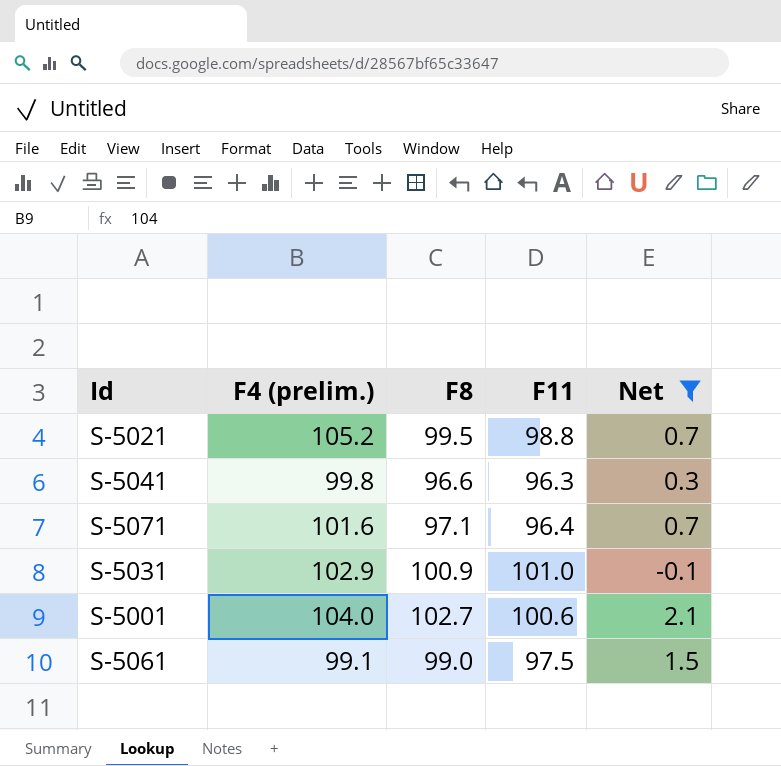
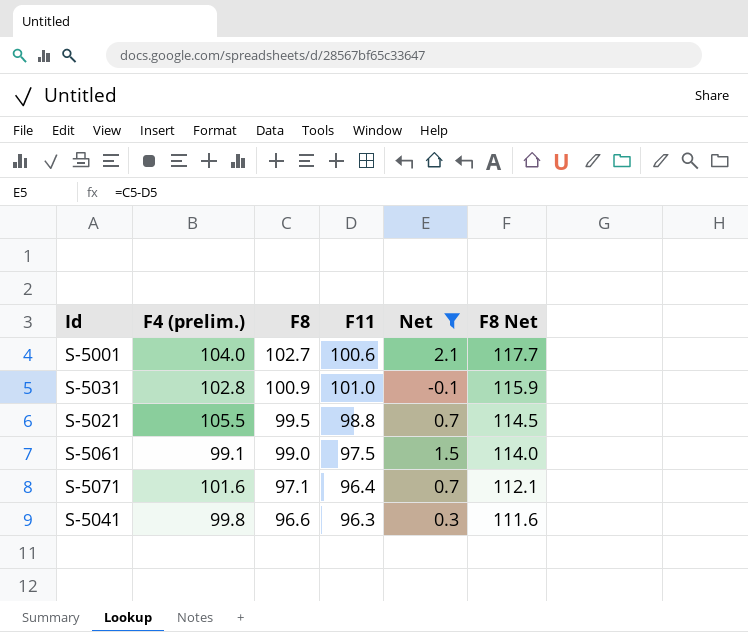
row order: none -> F8 descending
column F8 Net | formula: none -> [F8] + 15
S-5031 | F4 (prelim.): 102.9 -> 102.8
S-5021 | F4 (prelim.): 105.2 -> 105.5

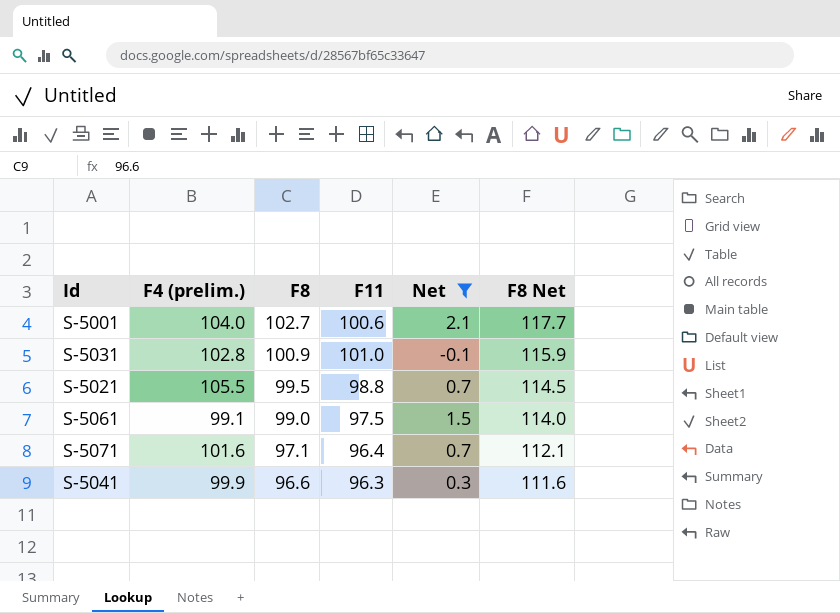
S-5041 | F4 (prelim.): 99.8 -> 99.9

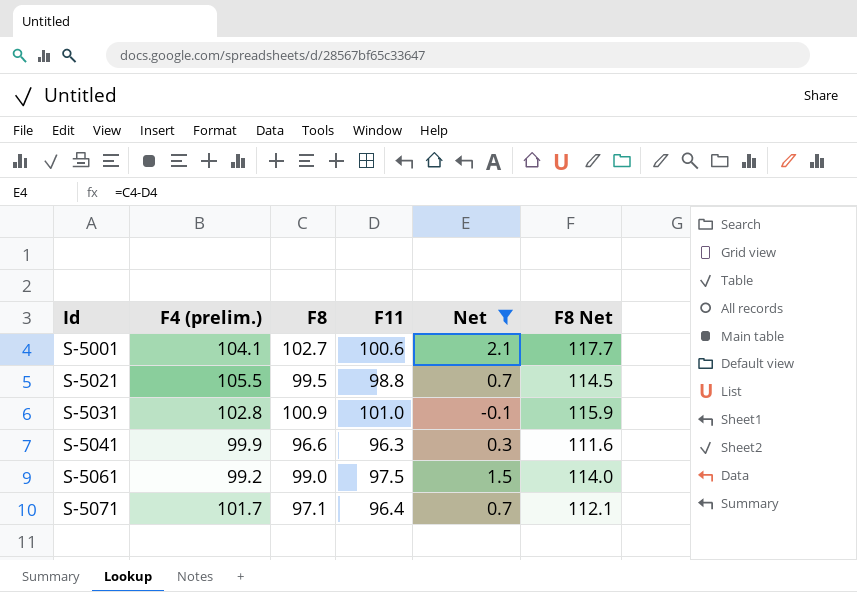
row order: F8 descending -> Id ascending
S-5001 | F4 (prelim.): 104.0 -> 104.1
S-5061 | F4 (prelim.): 99.1 -> 99.2
S-5071 | F4 (prelim.): 101.6 -> 101.7

